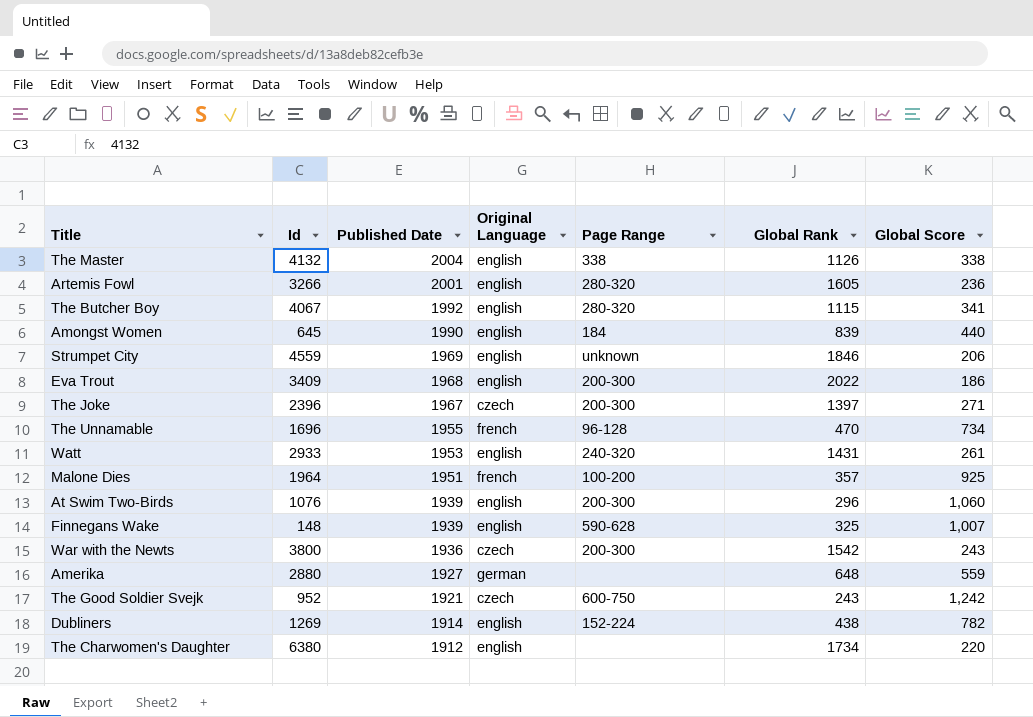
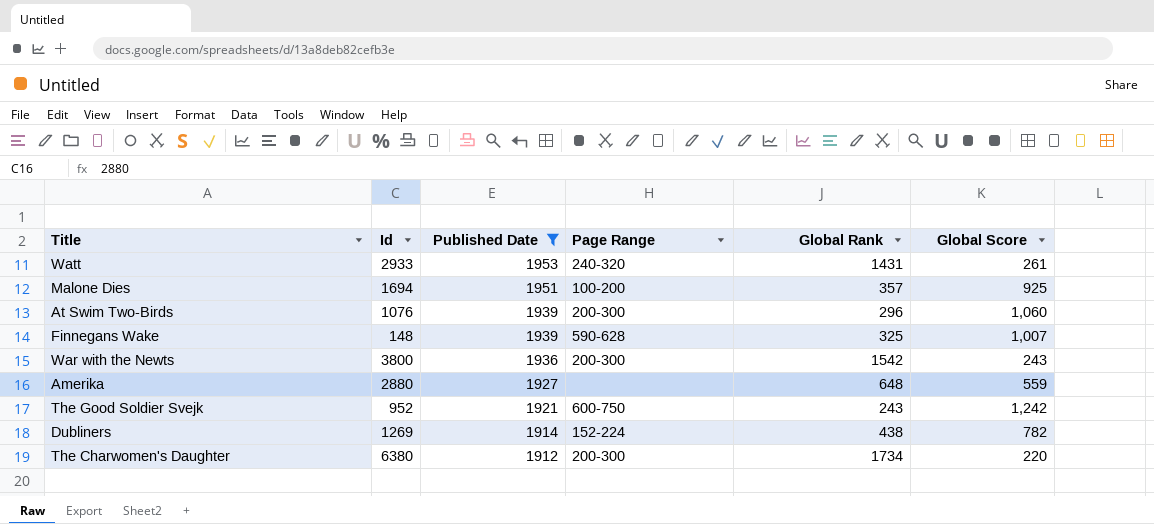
filter: none -> Published Date <= 1953
column Original Language | position: 4 -> none
Malone Dies | Id: 1964 -> 1694
The Charwomen's Daughter | Page Range: none -> 200-300

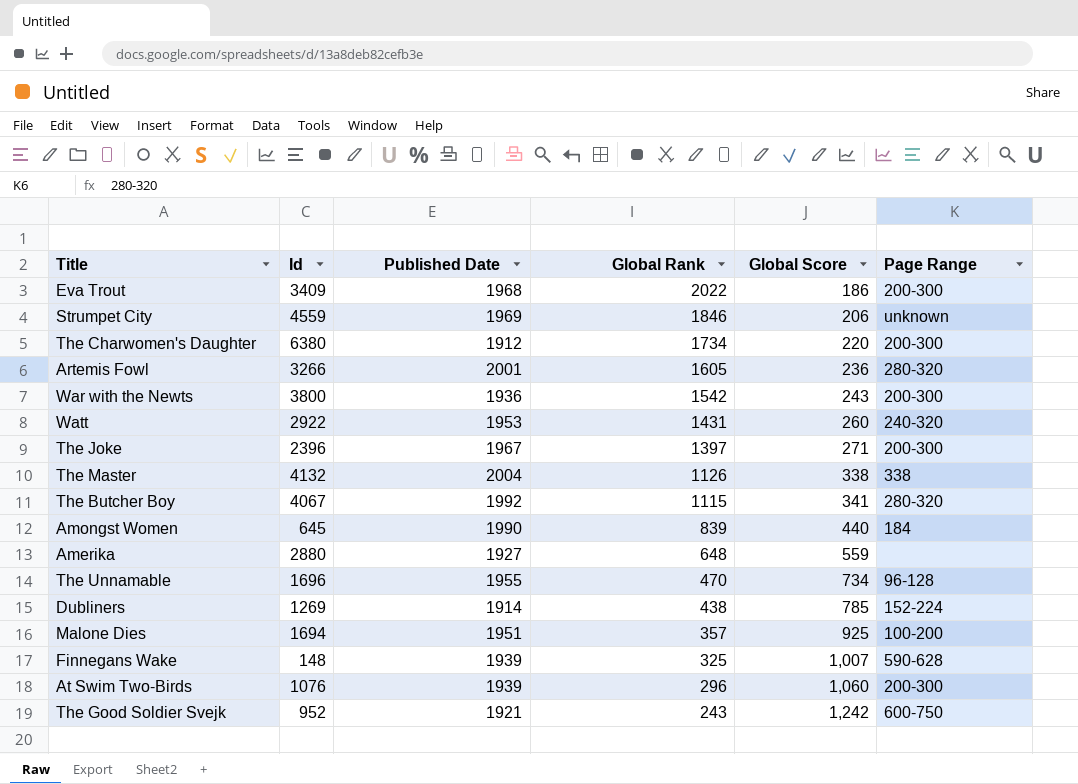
filter: Published Date <= 1953 -> none
row order: Published Date descending -> Global Rank descending
column Page Range | position: 4 -> 6
Watt | Id: 2933 -> 2922
Watt | Global Score: 261 -> 260
Dubliners | Global Score: 782 -> 785

